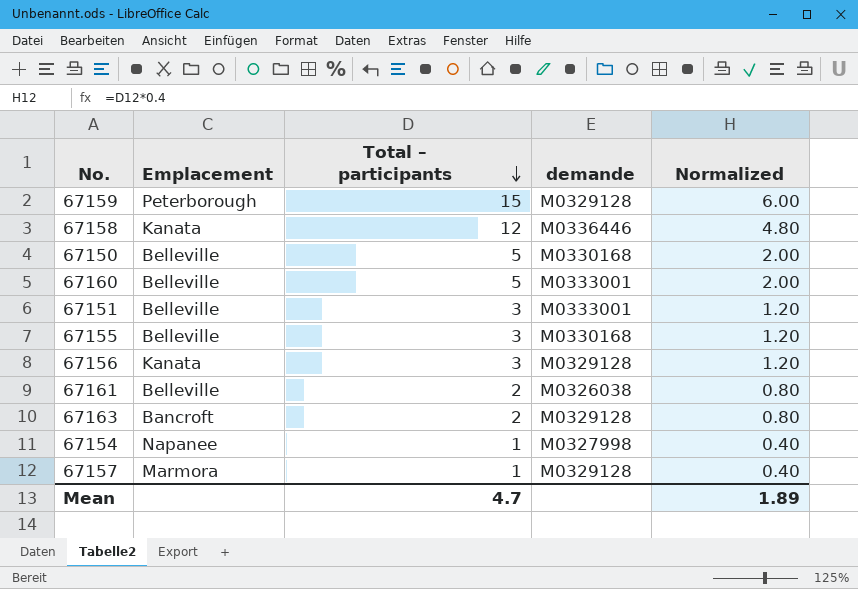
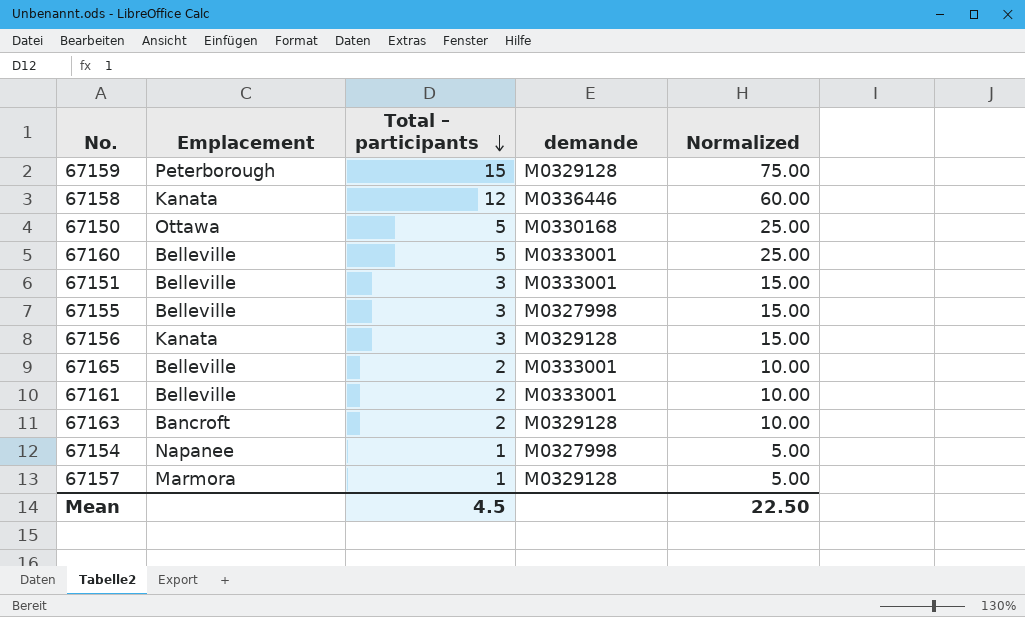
column Normalized | formula: [Total – participants] * 0.4 -> [Total – participants] * 5
67150 | Emplacement: Belleville -> Ottawa
67155 | demande: M0330168 -> M0327998
row 67165: none -> Belleville | 2 | M0333001 | 10.00
67161 | demande: M0326038 -> M0333001
Mean | Total – participants: 4.7 -> 4.5
Mean | Normalized: 1.89 -> 22.50

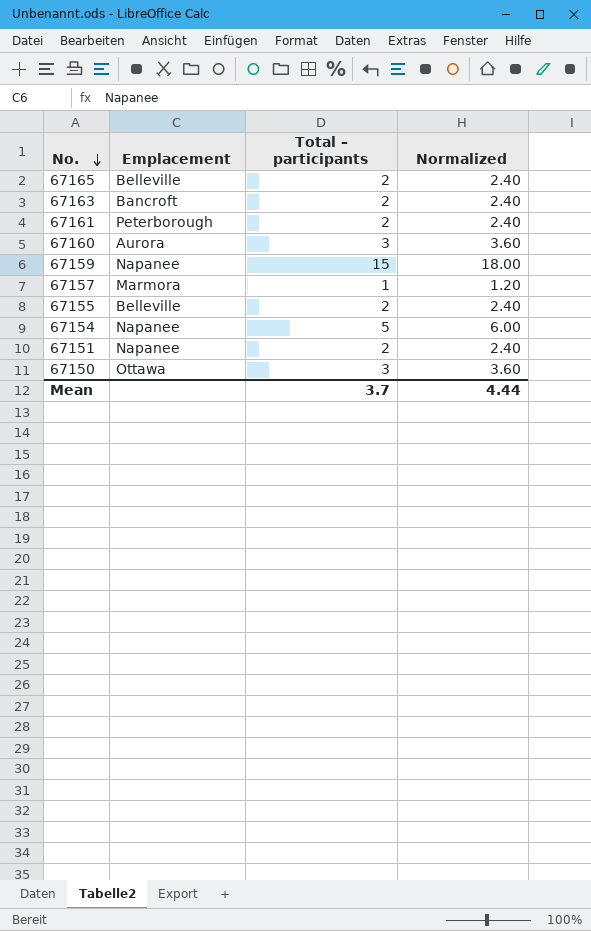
row order: Total – participants descending -> No. descending
column demande | position: 4 -> none
column Normalized | formula: [Total – participants] * 5 -> [Total – participants] * 1.2
row 67158: Kanata | 12 | M0336446 | 60.00 -> none
row 67156: Kanata | 3 | M0329128 | 15.00 -> none
67161 | Emplacement: Belleville -> Peterborough
67160 | Emplacement: Belleville -> Aurora
67160 | Total – participants: 5 -> 3
67159 | Emplacement: Peterborough -> Napanee
67155 | Total – participants: 3 -> 2
67154 | Total – participants: 1 -> 5
67151 | Emplacement: Belleville -> Napanee
67151 | Total – participants: 3 -> 2
67150 | Total – participants: 5 -> 3
Mean | Total – participants: 4.5 -> 3.7
Mean | Normalized: 22.50 -> 4.44

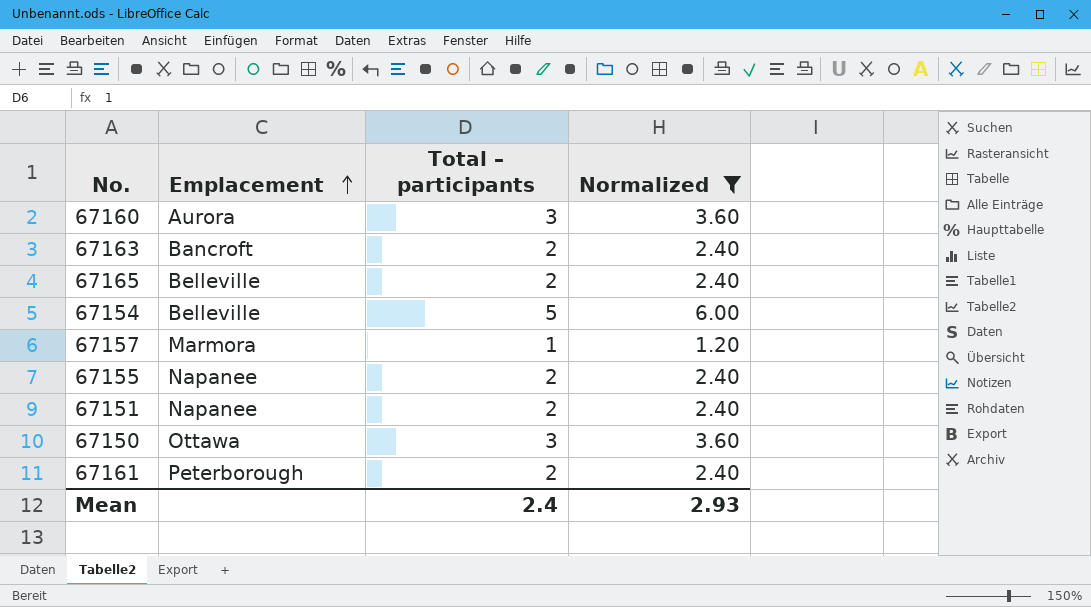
filter: none -> Normalized != 18.00
row order: No. descending -> Emplacement ascending
67154 | Emplacement: Napanee -> Belleville
67155 | Emplacement: Belleville -> Napanee
Mean | Total – participants: 3.7 -> 2.4
Mean | Normalized: 4.44 -> 2.93

